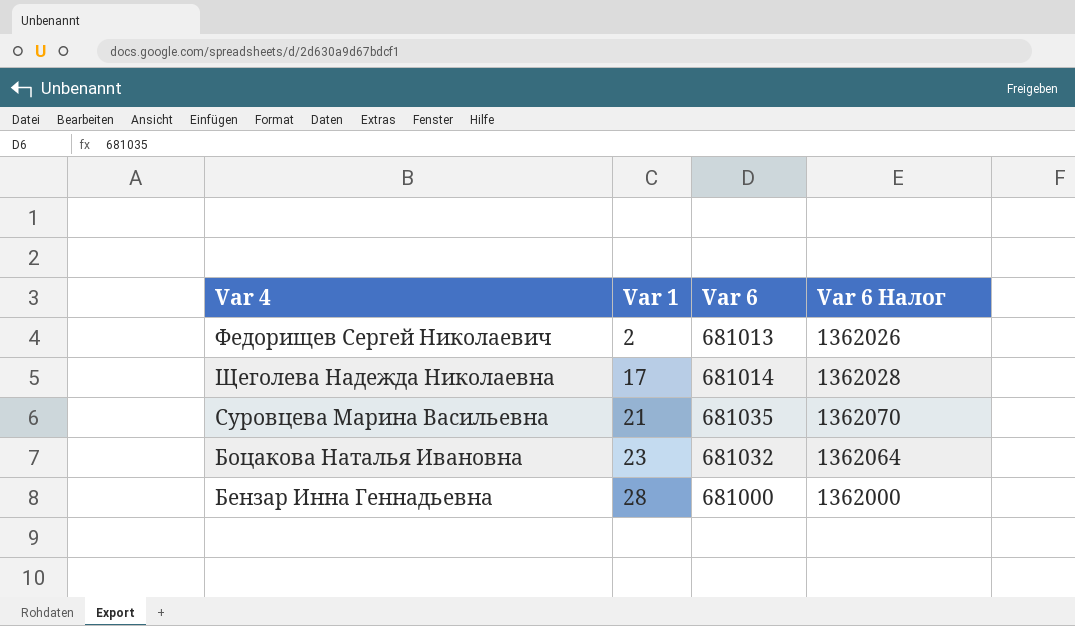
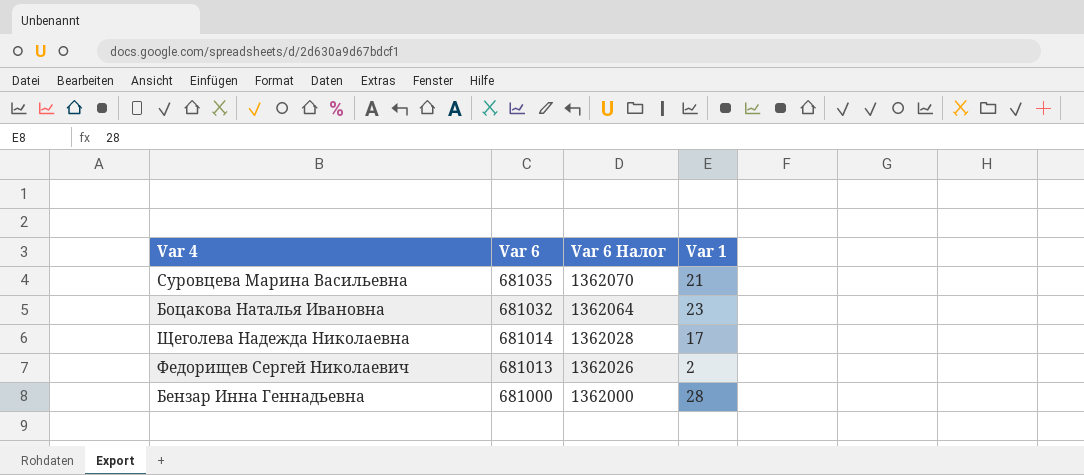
row order: Var 1 ascending -> Var 6 descending
column Var 1 | position: 2 -> 4

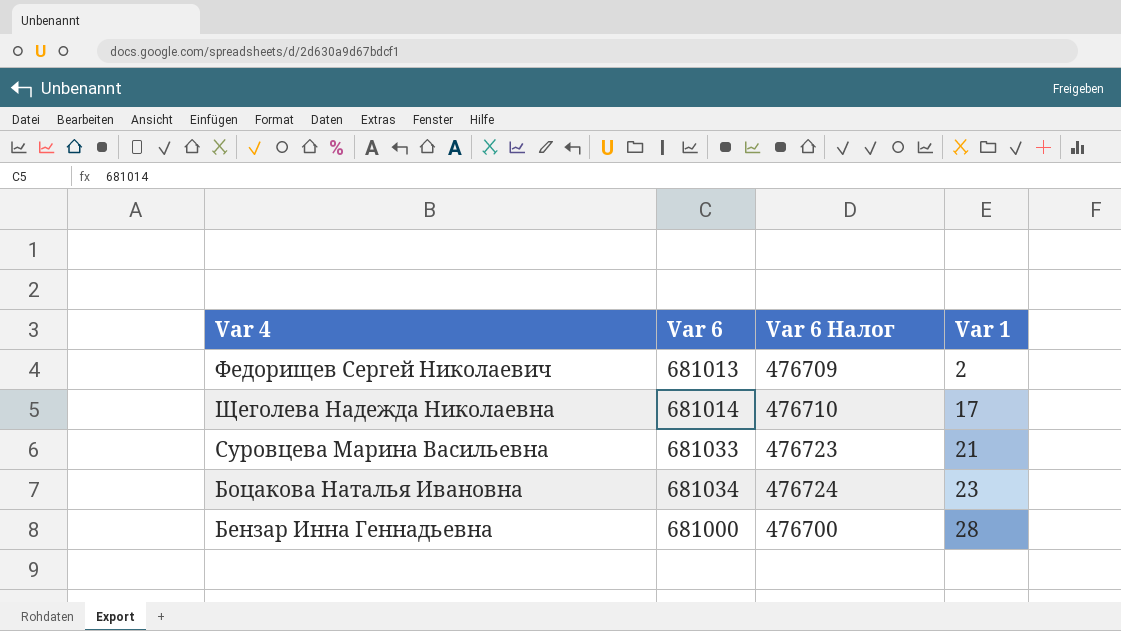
row order: Var 6 descending -> Var 1 ascending
column Var 6 Налог | formula: [Var 6] * 2 -> [Var 6] * 0,7
Суровцева Марина Васильевна | Var 6: 681035 -> 681033
Боцакова Наталья Ивановна | Var 6: 681032 -> 681034

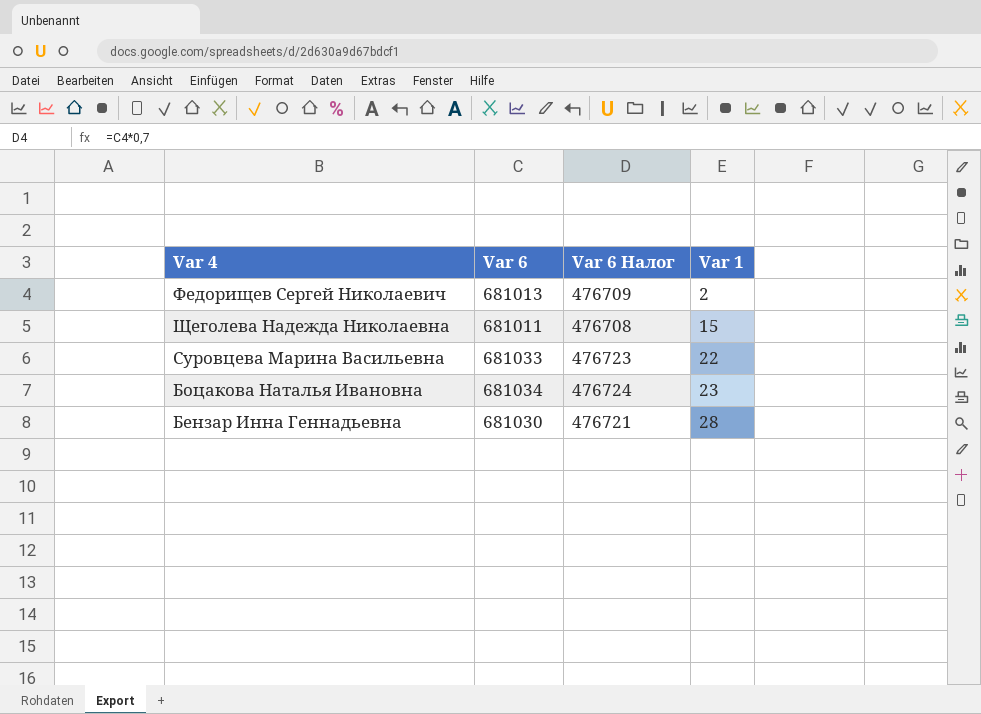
Щеголева Надежда Николаевна | Var 6: 681014 -> 681011
Щеголева Надежда Николаевна | Var 6 Налог: 476710 -> 476708
Щеголева Надежда Николаевна | Var 1: 17 -> 15
Суровцева Марина Васильевна | Var 1: 21 -> 22
Бензар Инна Геннадьевна | Var 6: 681000 -> 681030
Бензар Инна Геннадьевна | Var 6 Налог: 476700 -> 476721

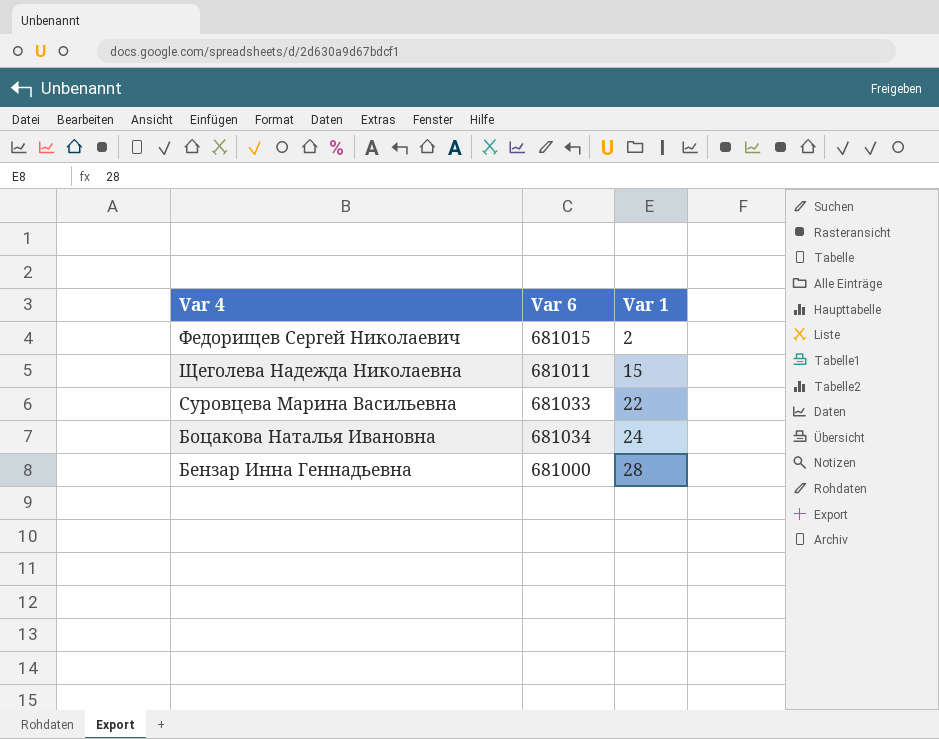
column Var 6 Налог | formula: [Var 6] * 0,7 -> none
Федорищев Сергей Николаевич | Var 6: 681013 -> 681015
Боцакова Наталья Ивановна | Var 1: 23 -> 24
Бензар Инна Геннадьевна | Var 6: 681030 -> 681000

